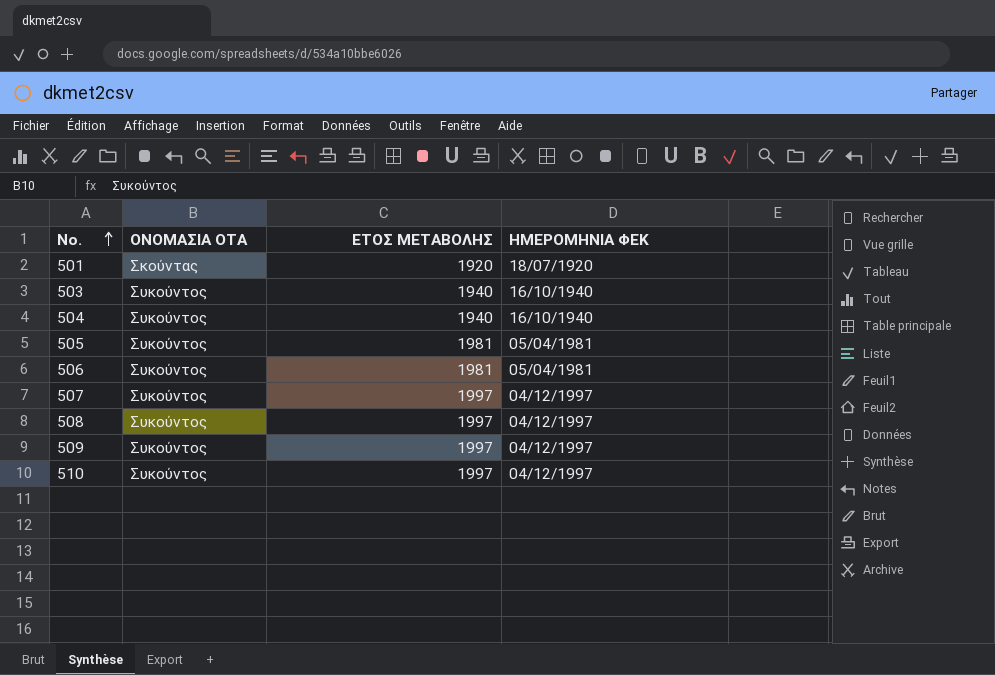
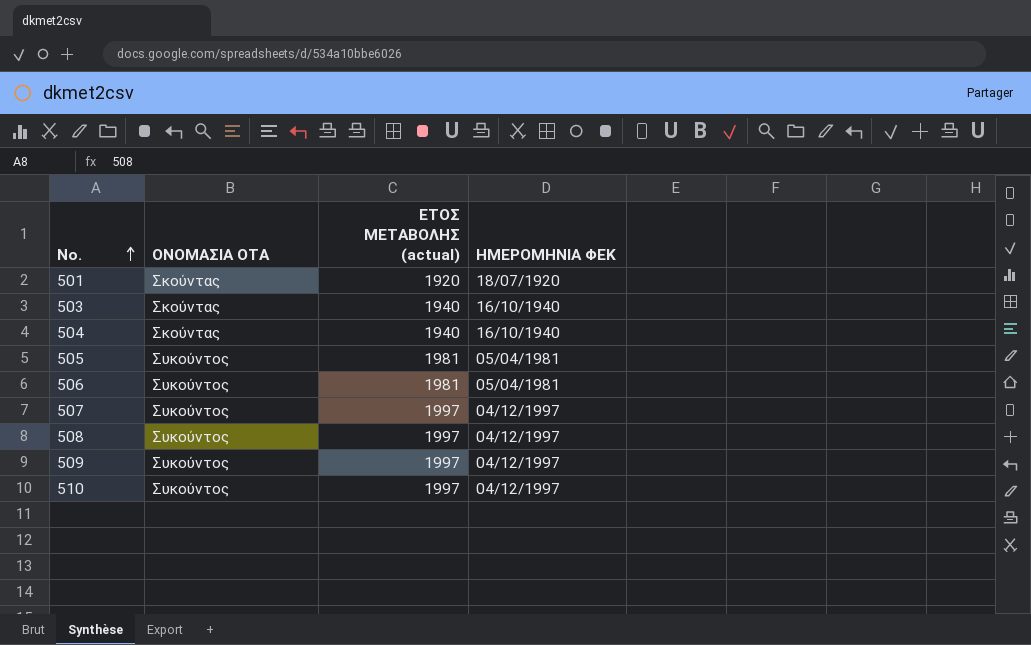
column name: ΕΤΟΣ ΜΕΤΑΒΟΛΗΣ -> ΕΤΟΣ ΜΕΤΑΒΟΛΗΣ (actual)
503 | ΟΝΟΜΑΣΙΑ ΟΤΑ: Συκούντος -> Σκούντας
504 | ΟΝΟΜΑΣΙΑ ΟΤΑ: Συκούντος -> Σκούντας

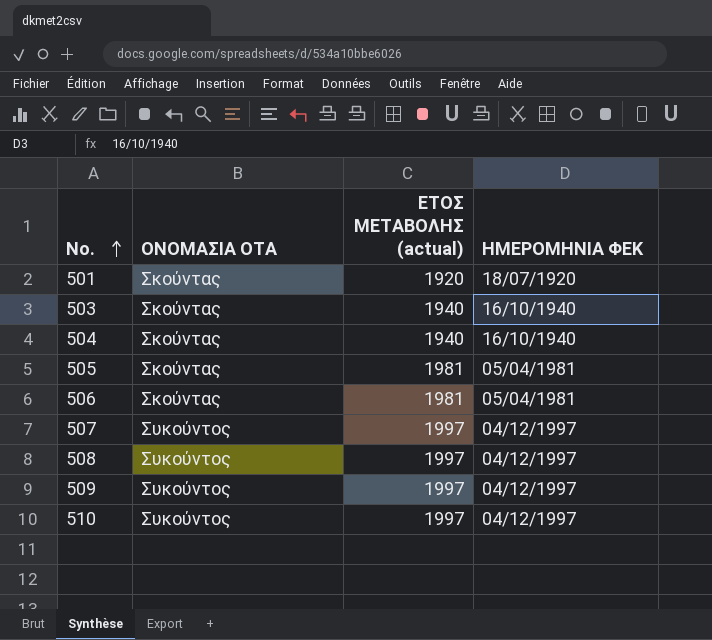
505 | ΟΝΟΜΑΣΙΑ ΟΤΑ: Συκούντος -> Σκούντας
506 | ΟΝΟΜΑΣΙΑ ΟΤΑ: Συκούντος -> Σκούντας

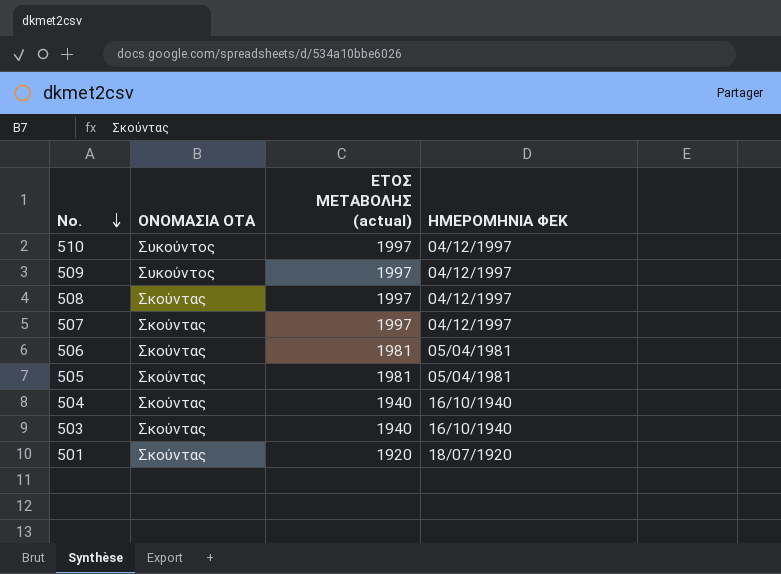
row order: No. ascending -> No. descending
508 | ΟΝΟΜΑΣΙΑ ΟΤΑ: Συκούντος -> Σκούντας
507 | ΟΝΟΜΑΣΙΑ ΟΤΑ: Συκούντος -> Σκούντας

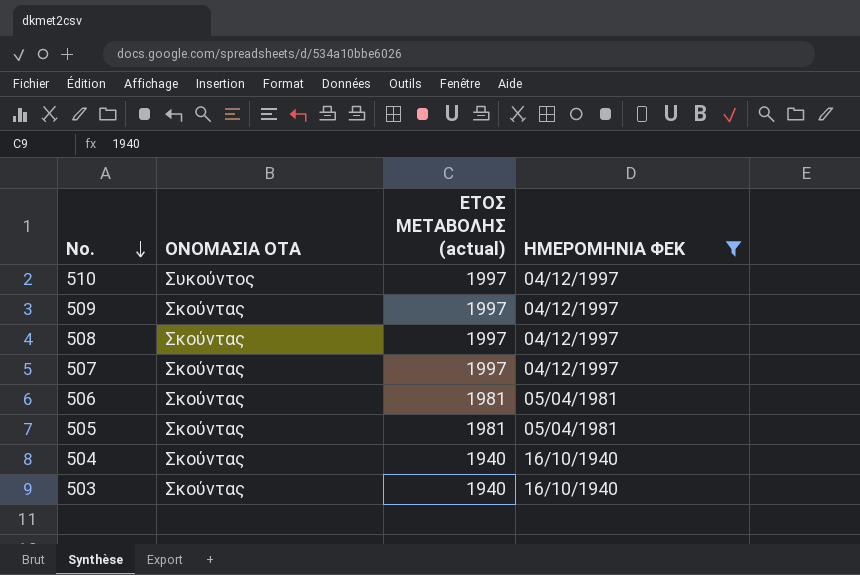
filter: none -> ΗΜΕΡΟΜΗΝΙΑ ΦΕΚ != 18/07/1920
509 | ΟΝΟΜΑΣΙΑ ΟΤΑ: Συκούντος -> Σκούντας

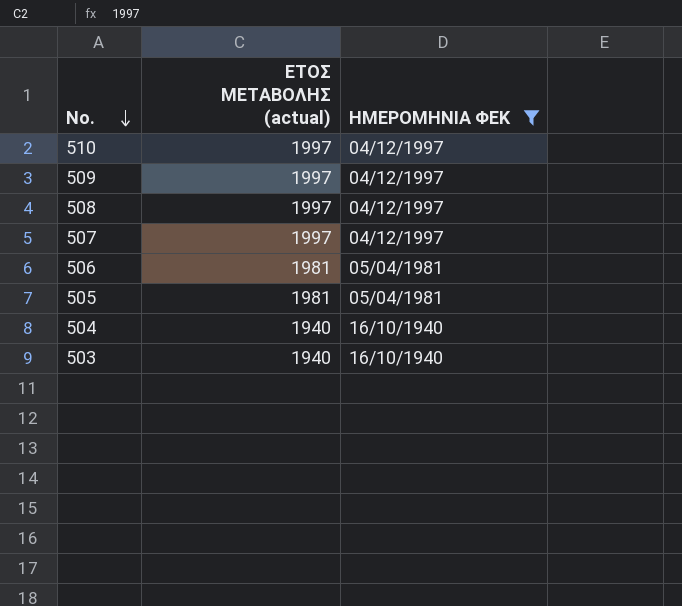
column ΟΝΟΜΑΣΙΑ ΟΤΑ | position: 2 -> none

